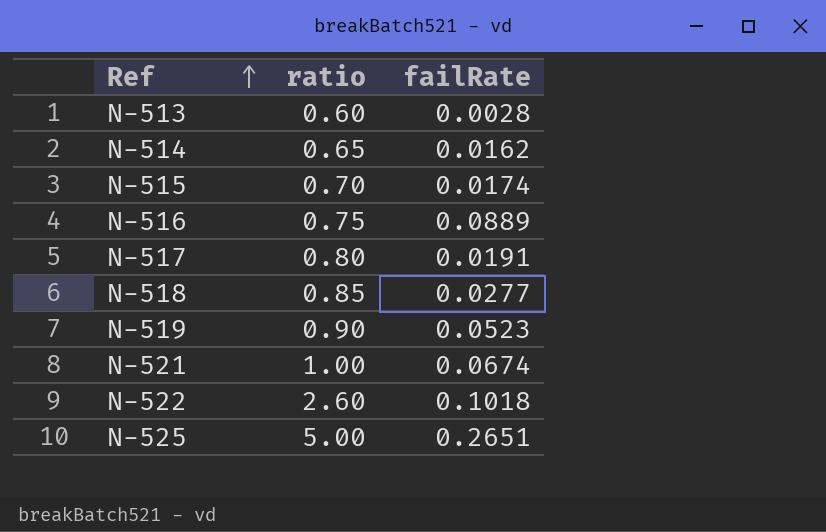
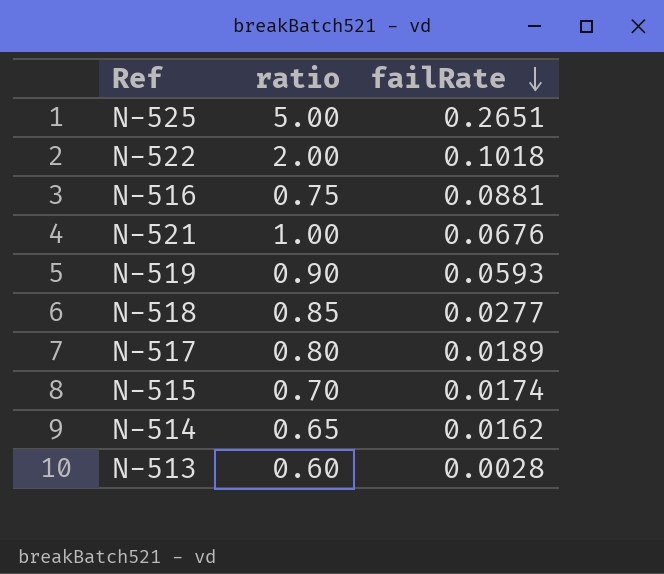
row order: Ref ascending -> failRate descending
N-522 | ratio: 2.60 -> 2.00
N-516 | failRate: 0.0889 -> 0.0881
N-521 | failRate: 0.0674 -> 0.0676
N-519 | failRate: 0.0523 -> 0.0593
N-517 | failRate: 0.0191 -> 0.0189

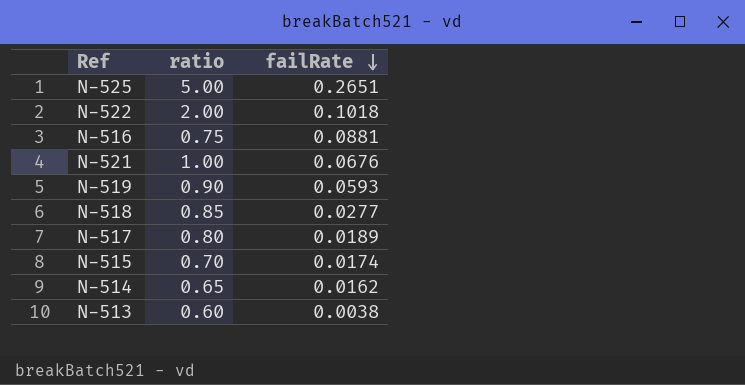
N-513 | failRate: 0.0028 -> 0.0038

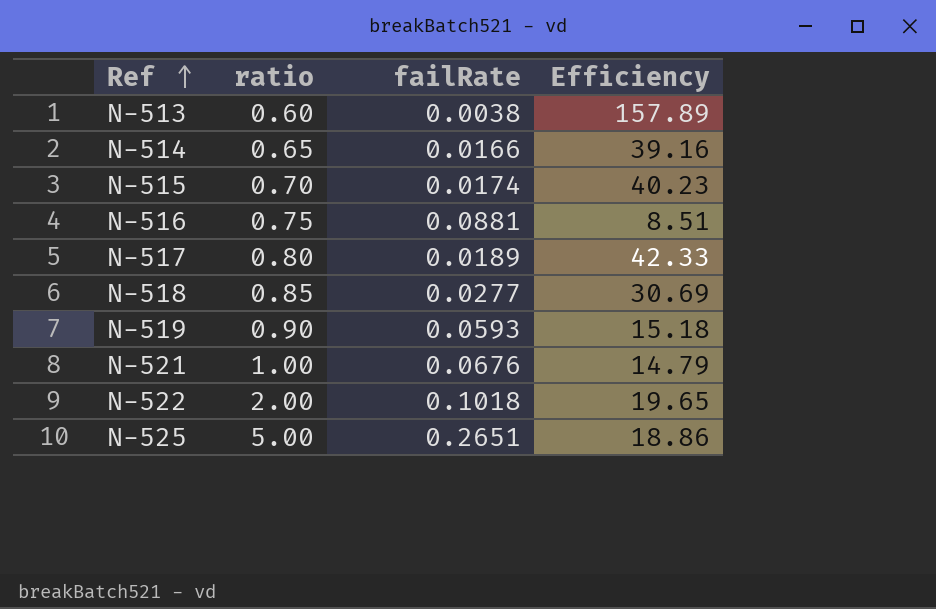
row order: failRate descending -> Ref ascending
column Efficiency | formula: none -> [ratio] / [failRate]
N-514 | failRate: 0.0162 -> 0.0166

